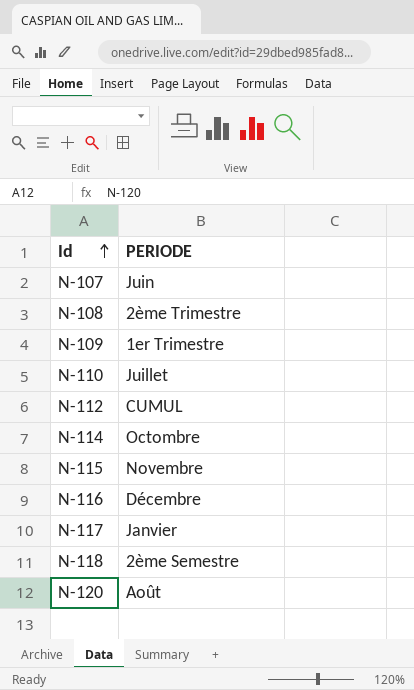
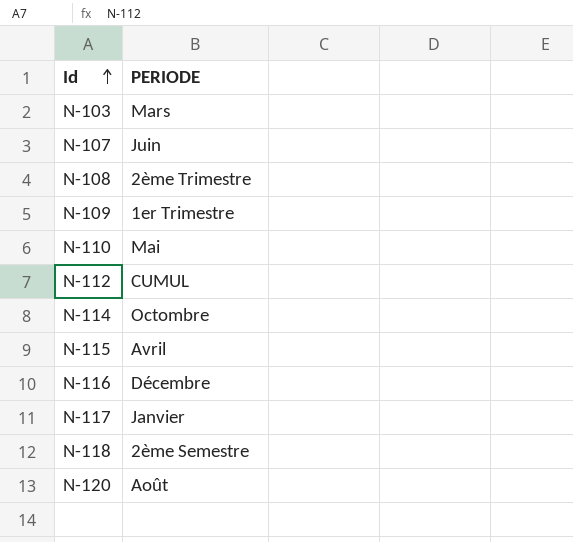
row N-103: none -> Mars
N-110 | PERIODE: Juillet -> Mai
N-115 | PERIODE: Novembre -> Avril

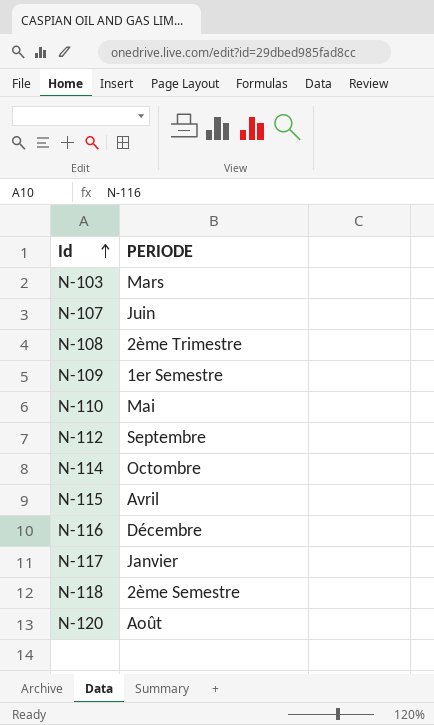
N-109 | PERIODE: 1er Trimestre -> 1er Semestre
N-112 | PERIODE: CUMUL -> Septembre

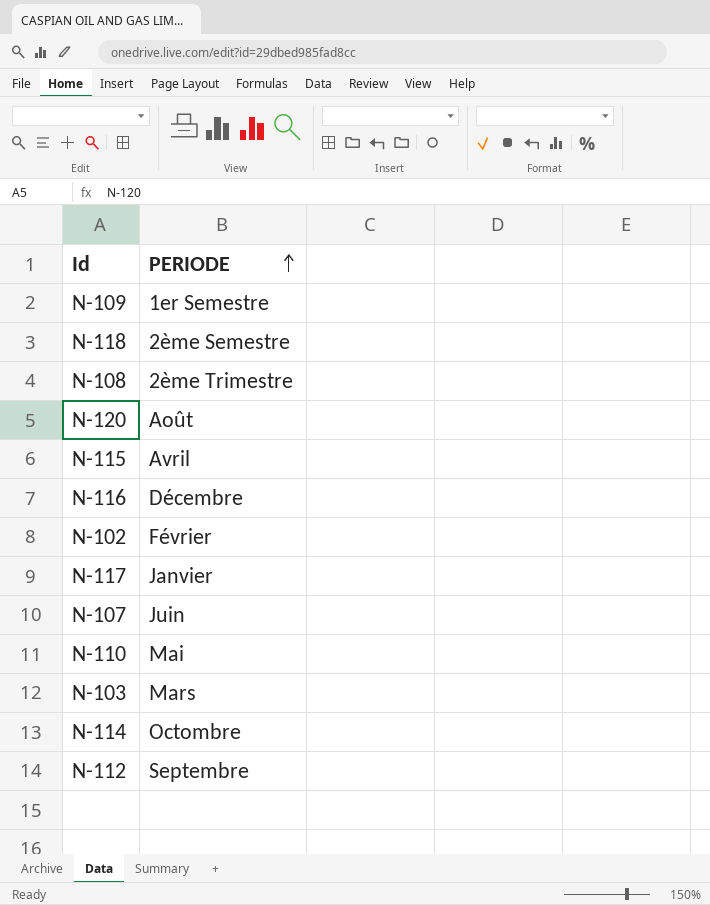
row order: Id ascending -> PERIODE ascending
row N-102: none -> Février

